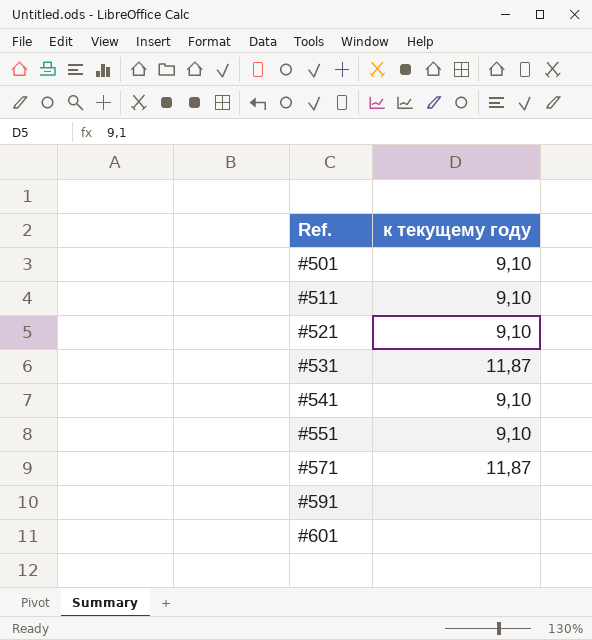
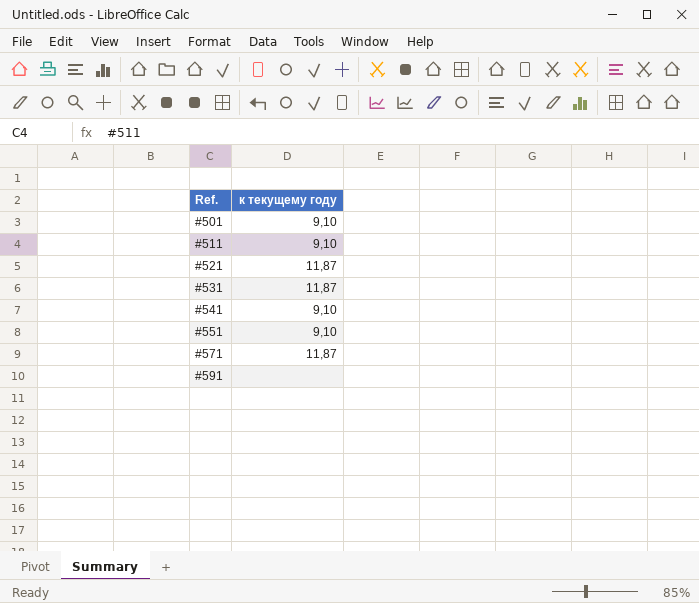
row #601: none -> none
#521 | к текущему году: 9,10 -> 11,87

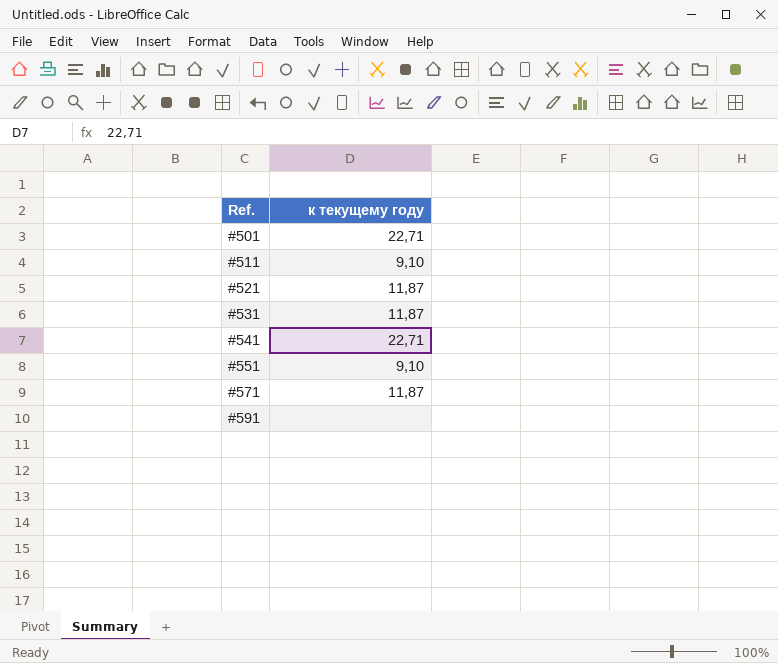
#501 | к текущему году: 9,10 -> 22,71
#541 | к текущему году: 9,10 -> 22,71

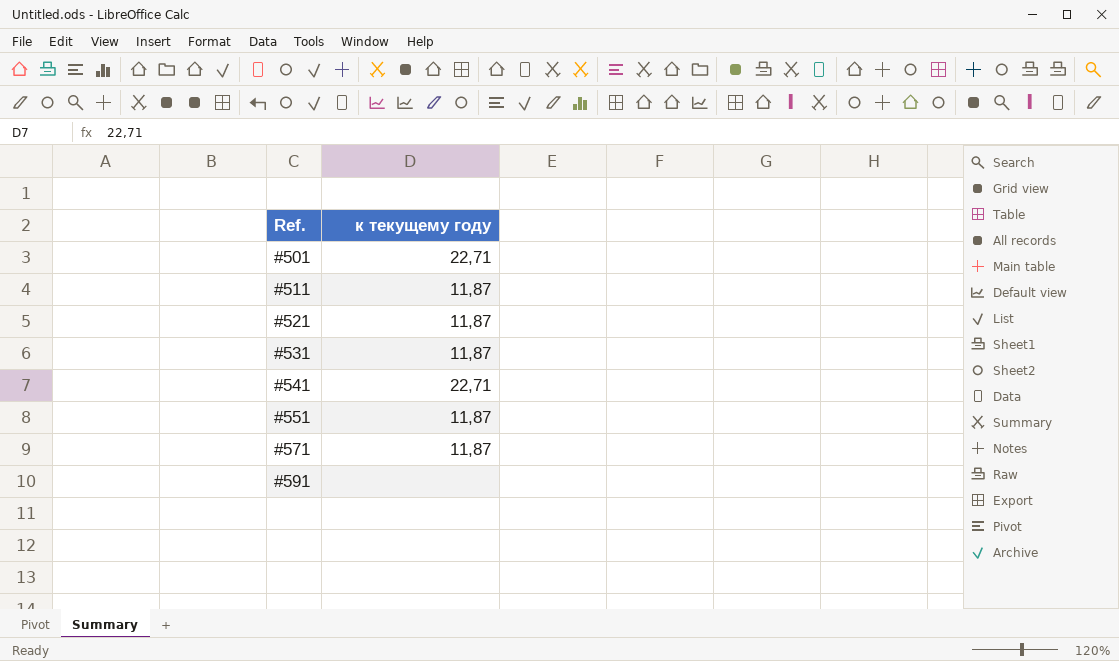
#511 | к текущему году: 9,10 -> 11,87
#551 | к текущему году: 9,10 -> 11,87

